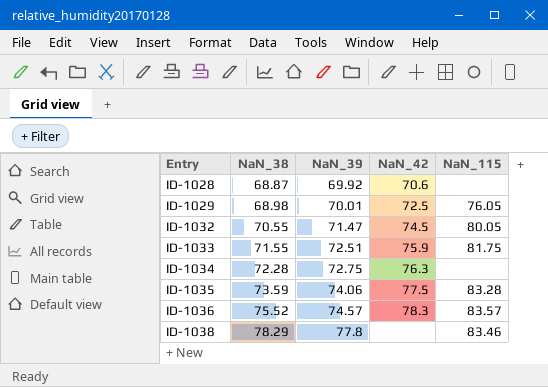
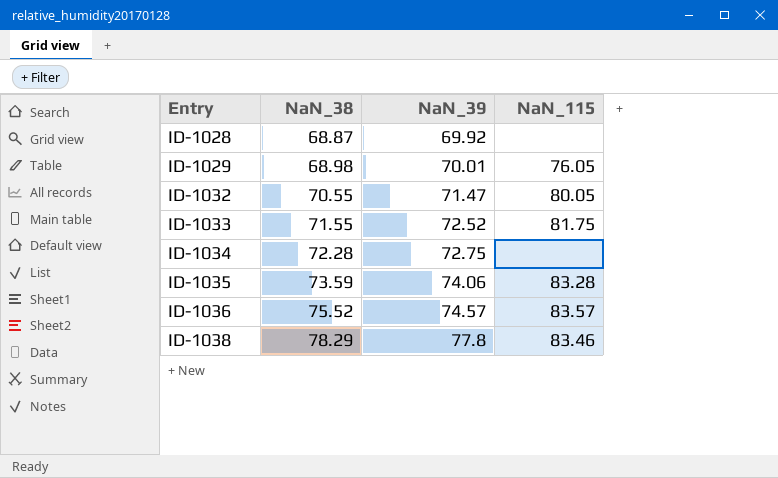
column NaN_42 | position: 4 -> none
ID-1033 | NaN_39: 72.51 -> 72.52

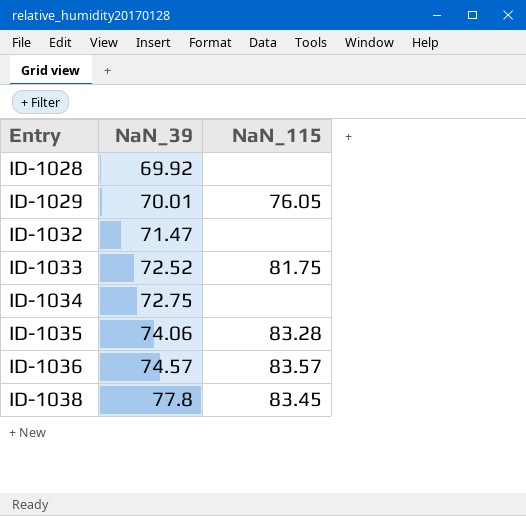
column NaN_38 | position: 2 -> none
ID-1032 | NaN_115: 80.05 -> none
ID-1038 | NaN_115: 83.46 -> 83.45

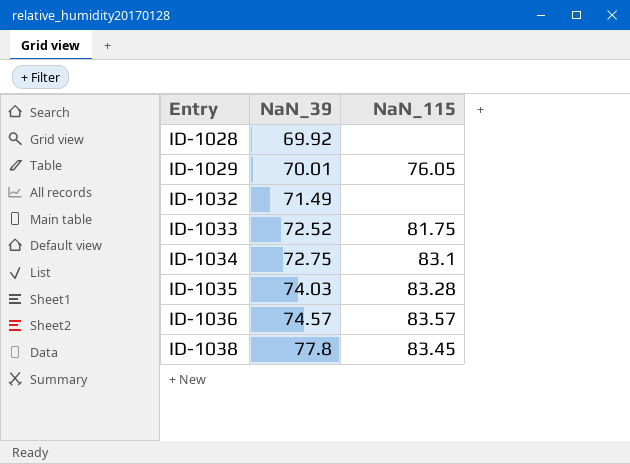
ID-1032 | NaN_39: 71.47 -> 71.49
ID-1034 | NaN_115: none -> 83.1
ID-1035 | NaN_39: 74.06 -> 74.03

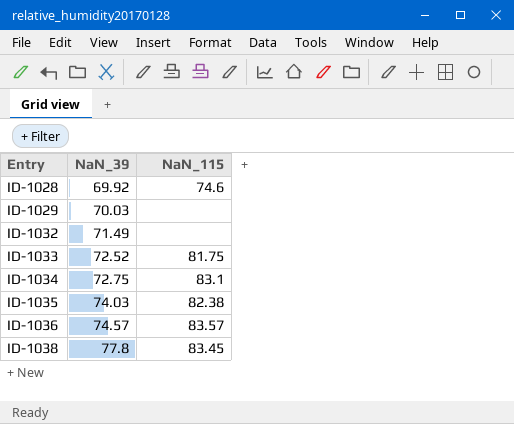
ID-1028 | NaN_115: none -> 74.6
ID-1029 | NaN_39: 70.01 -> 70.03
ID-1029 | NaN_115: 76.05 -> none
ID-1035 | NaN_115: 83.28 -> 82.38

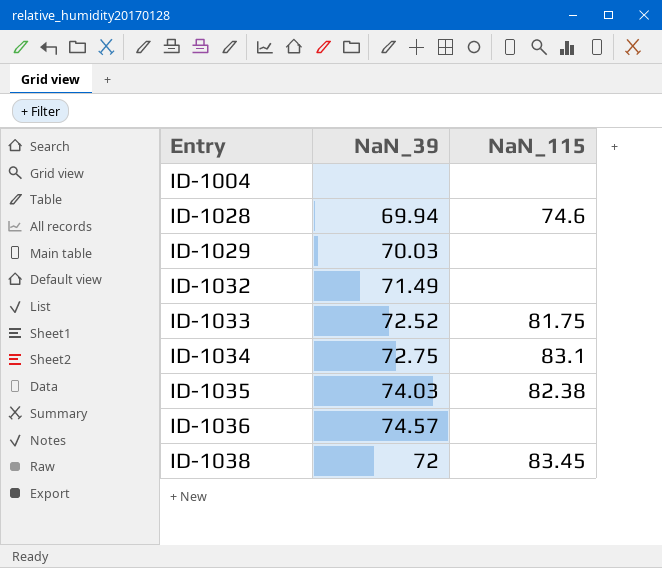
row ID-1004: none -> none | none
ID-1028 | NaN_39: 69.92 -> 69.94
ID-1036 | NaN_115: 83.57 -> none
ID-1038 | NaN_39: 77.8 -> 72

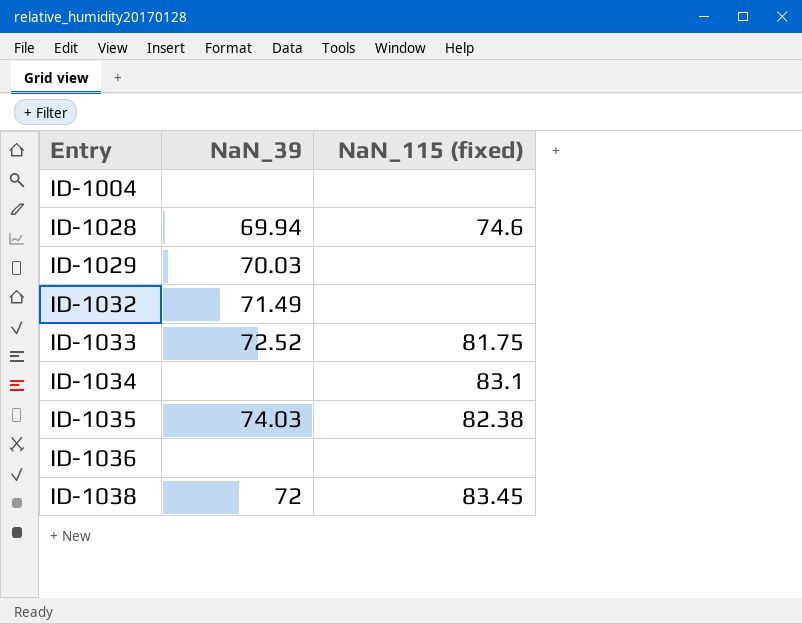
column name: NaN_115 -> NaN_115 (fixed)
ID-1034 | NaN_39: 72.75 -> none
ID-1036 | NaN_39: 74.57 -> none

